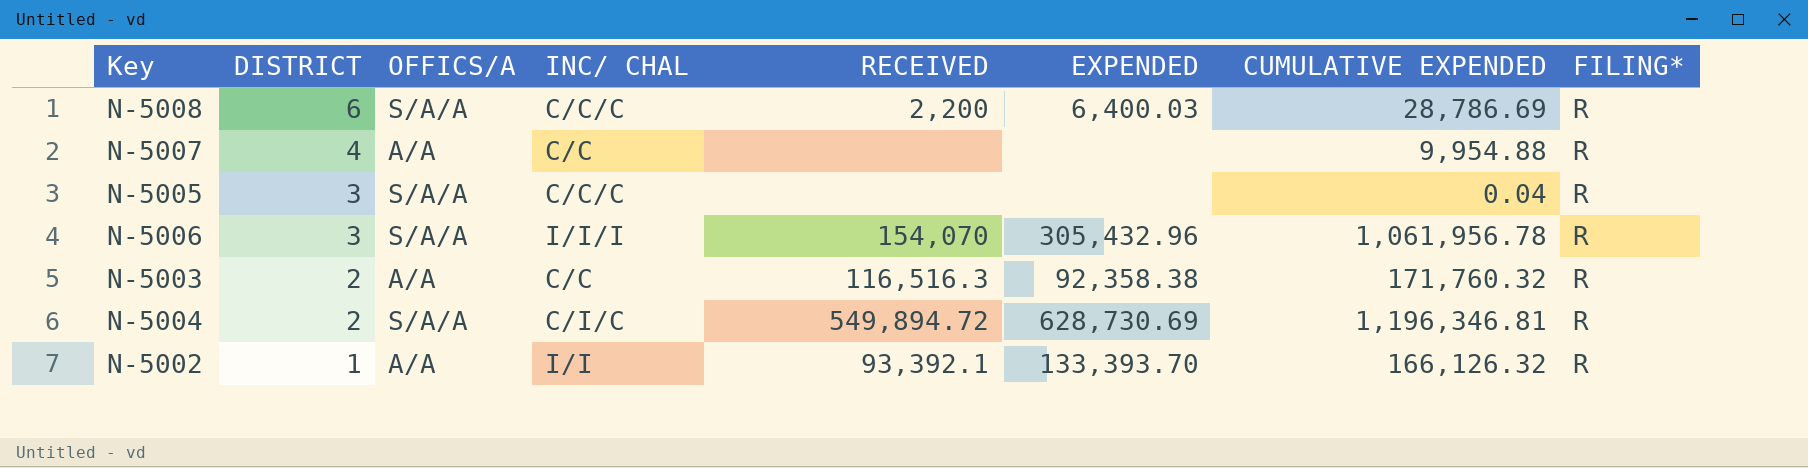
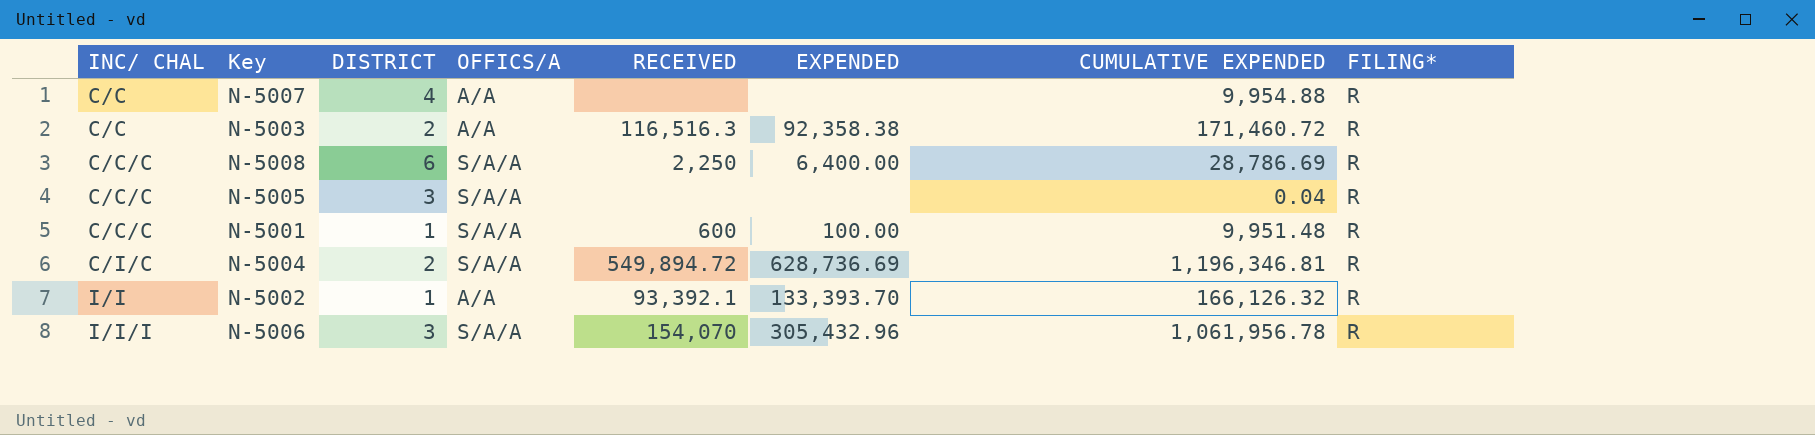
row order: DISTRICT descending -> INC/ CHAL ascending
column INC/ CHAL | position: 4 -> 1
N-5003 | CUMULATIVE EXPENDED: 171,760.32 -> 171,460.72
N-5008 | RECEIVED: 2,200 -> 2,250
N-5008 | EXPENDED: 6,400.03 -> 6,400.00
row N-5001: none -> C/C/C | 1 | S/A/A | 600 | 100.00 | 9,951.48 | R
N-5004 | EXPENDED: 628,730.69 -> 628,736.69

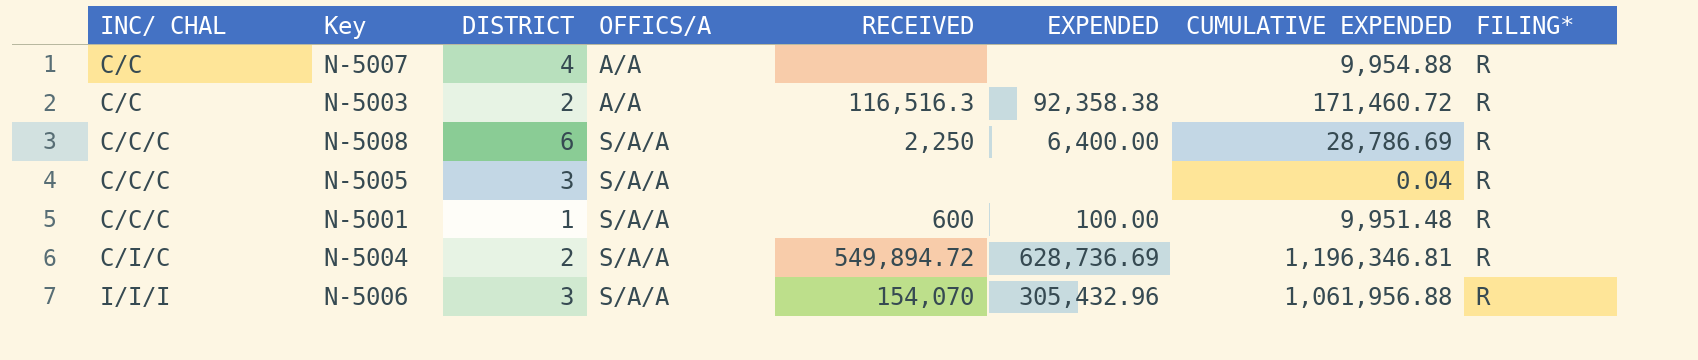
row N-5002: I/I | 1 | A/A | 93,392.1 | 133,393.70 | 166,126.32 | R -> none
N-5006 | CUMULATIVE EXPENDED: 1,061,956.78 -> 1,061,956.88

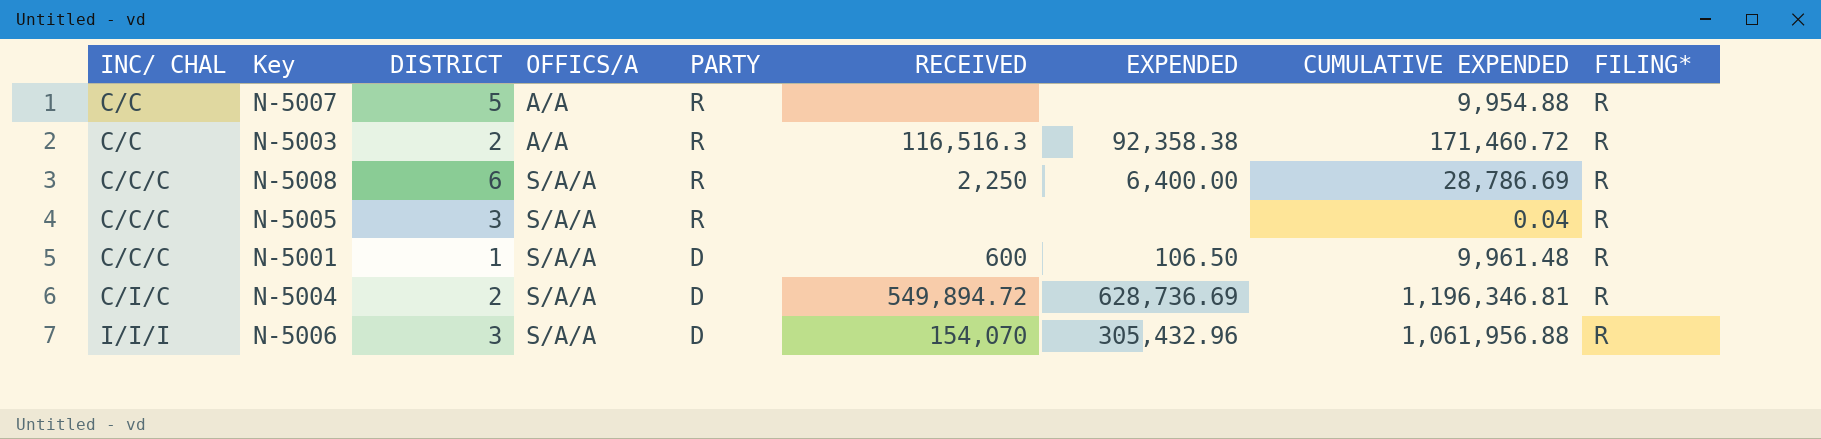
column PARTY | position: none -> 5
N-5007 | DISTRICT: 4 -> 5
N-5001 | EXPENDED: 100.00 -> 106.50
N-5001 | CUMULATIVE EXPENDED: 9,951.48 -> 9,961.48

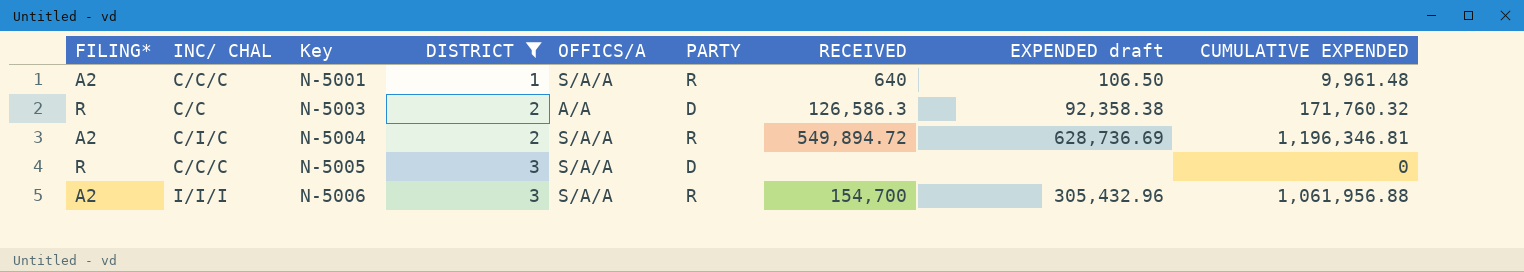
filter: none -> DISTRICT <= 3
row order: INC/ CHAL ascending -> Key ascending
column FILING* | position: 9 -> 1
column name: EXPENDED -> EXPENDED draft
N-5001 | FILING*: R -> A2
N-5001 | PARTY: D -> R
N-5001 | RECEIVED: 600 -> 640
N-5003 | PARTY: R -> D
N-5003 | RECEIVED: 116,516.3 -> 126,586.3
N-5003 | CUMULATIVE EXPENDED: 171,460.72 -> 171,760.32
N-5004 | FILING*: R -> A2
N-5004 | PARTY: D -> R
N-5005 | PARTY: R -> D
N-5005 | CUMULATIVE EXPENDED: 0.04 -> 0
N-5006 | FILING*: R -> A2
N-5006 | PARTY: D -> R
N-5006 | RECEIVED: 154,070 -> 154,700

